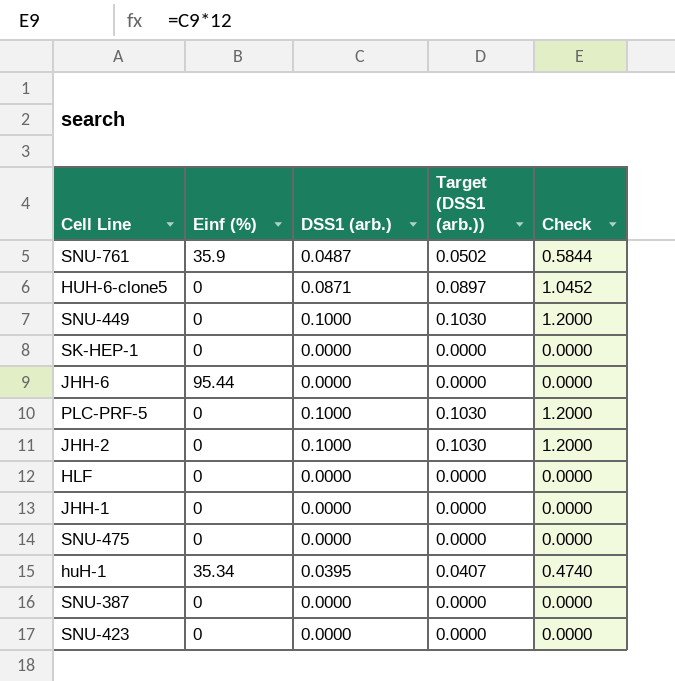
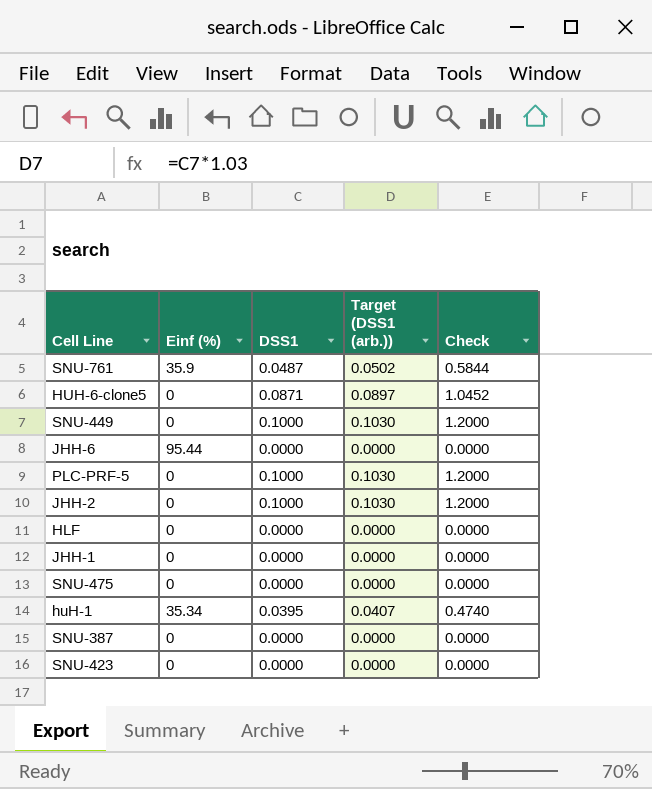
column name: DSS1 (arb.) -> DSS1
row SK-HEP-1: 0 | 0.0000 | 0.0000 | 0.0000 -> none

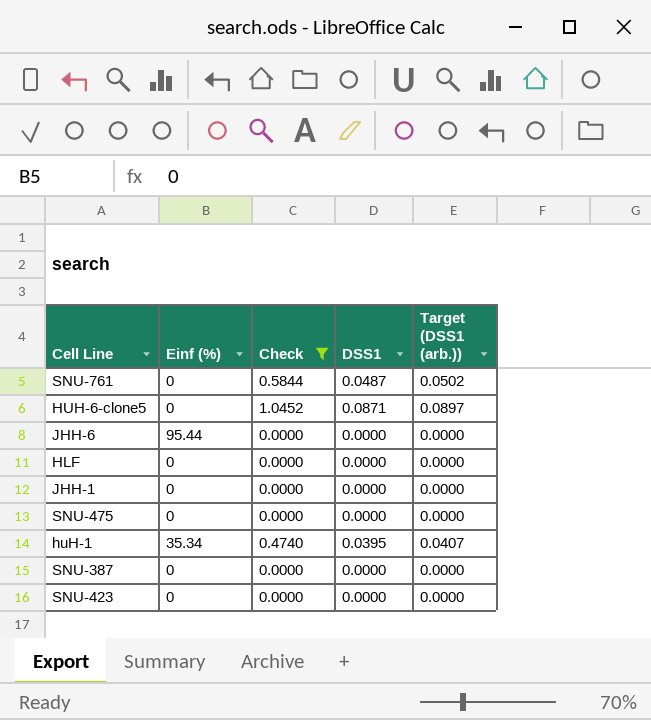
filter: none -> Check != 1.2000
column Check | position: 5 -> 3
SNU-761 | Einf (%): 35.9 -> 0

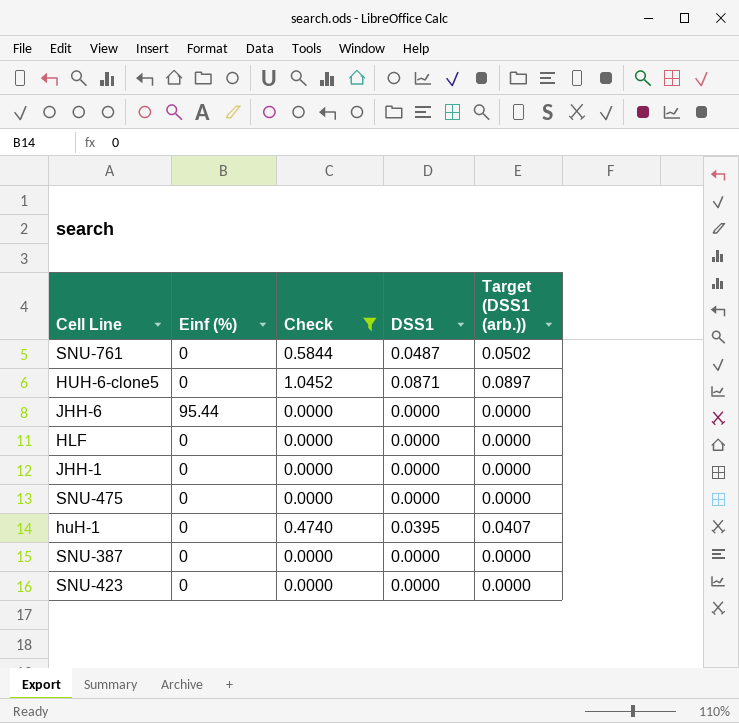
huH-1 | Einf (%): 35.34 -> 0

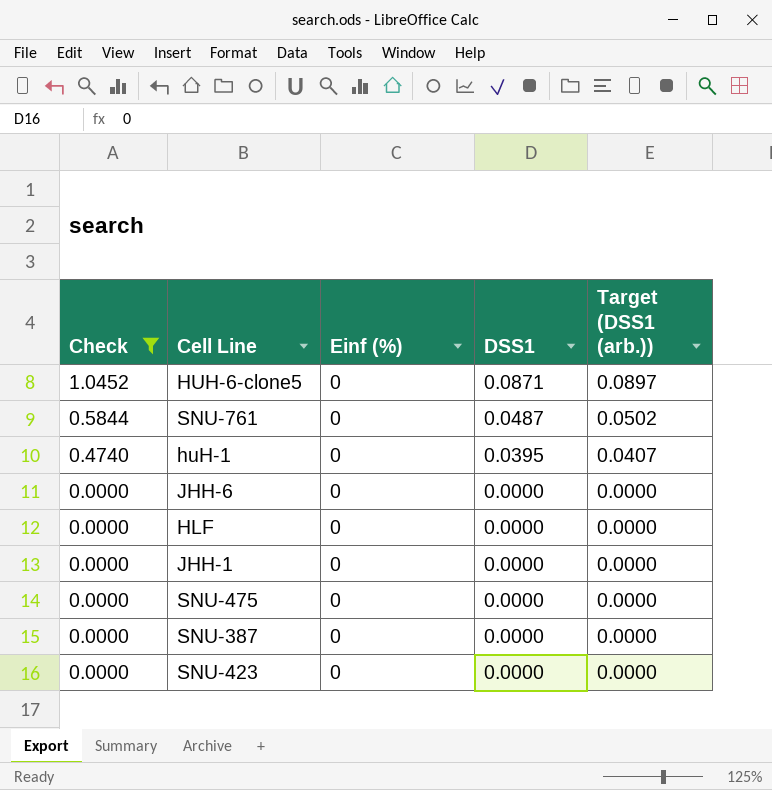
row order: none -> Check descending
column Check | position: 3 -> 1
JHH-6 | Einf (%): 95.44 -> 0

